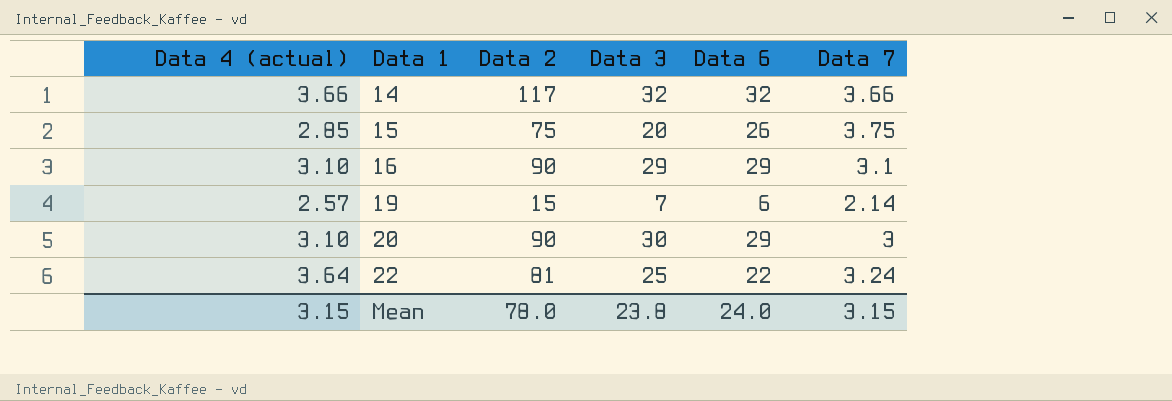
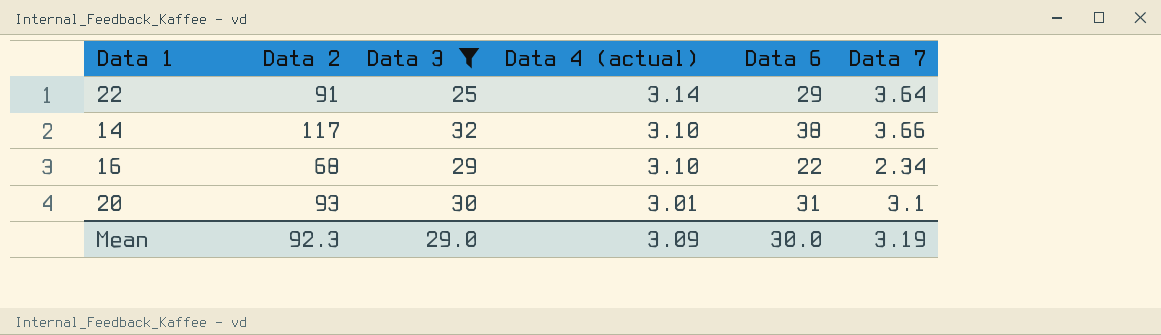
filter: none -> Data 3 >= 25
row order: Data 1 ascending -> Data 4 (actual) descending
column Data 4 (actual) | position: 1 -> 4
22 | Data 2: 81 -> 91
22 | Data 4 (actual): 3.64 -> 3.14
22 | Data 6: 22 -> 29
22 | Data 7: 3.24 -> 3.64
14 | Data 4 (actual): 3.66 -> 3.10
14 | Data 6: 32 -> 38
16 | Data 2: 90 -> 68
16 | Data 6: 29 -> 22
16 | Data 7: 3.1 -> 2.34
20 | Data 2: 90 -> 93
20 | Data 4 (actual): 3.10 -> 3.01
20 | Data 6: 29 -> 31
20 | Data 7: 3 -> 3.1
Mean | Data 2: 78.0 -> 92.3
Mean | Data 3: 23.8 -> 29.0
Mean | Data 4 (actual): 3.15 -> 3.09
Mean | Data 6: 24.0 -> 30.0
Mean | Data 7: 3.15 -> 3.19

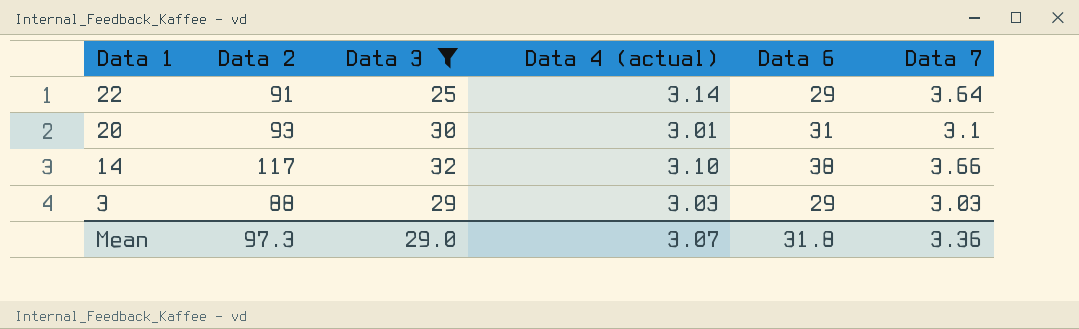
row order: Data 4 (actual) descending -> Data 1 descending
row 16: 68 | 29 | 3.10 | 22 | 2.34 -> none
row 3: none -> 88 | 29 | 3.03 | 29 | 3.03
Mean | Data 2: 92.3 -> 97.3
Mean | Data 4 (actual): 3.09 -> 3.07
Mean | Data 6: 30.0 -> 31.8
Mean | Data 7: 3.19 -> 3.36

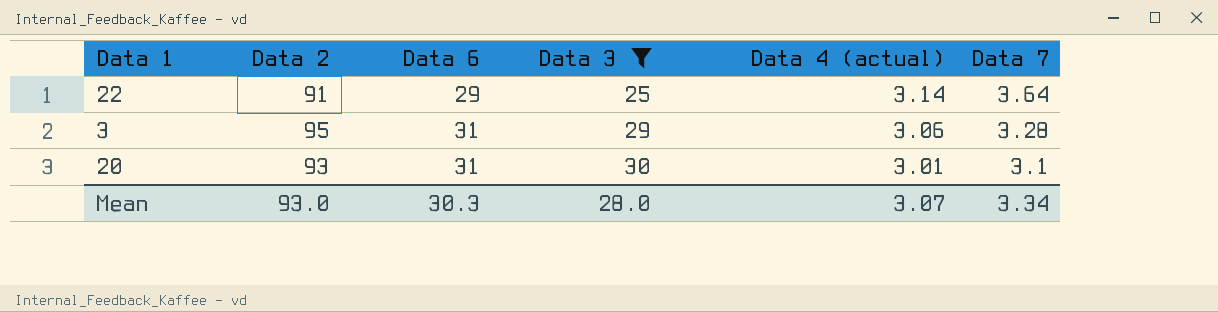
row order: Data 1 descending -> Data 6 ascending
column Data 6 | position: 5 -> 3
row 14: 117 | 32 | 3.10 | 38 | 3.66 -> none
3 | Data 2: 88 -> 95
3 | Data 6: 29 -> 31
3 | Data 4 (actual): 3.03 -> 3.06
3 | Data 7: 3.03 -> 3.28
Mean | Data 2: 97.3 -> 93.0
Mean | Data 6: 31.8 -> 30.3
Mean | Data 3: 29.0 -> 28.0
Mean | Data 7: 3.36 -> 3.34

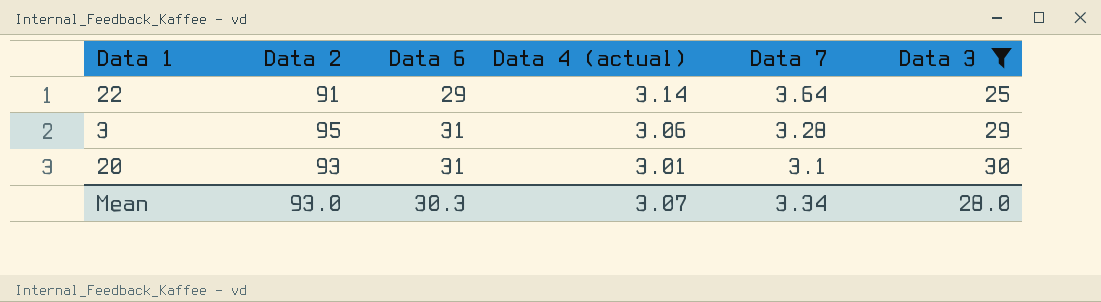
column Data 3 | position: 4 -> 6

